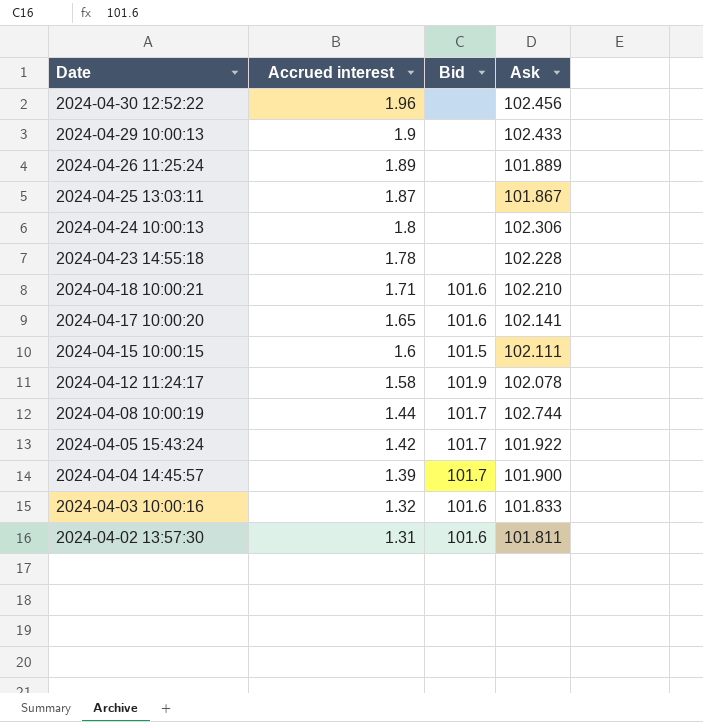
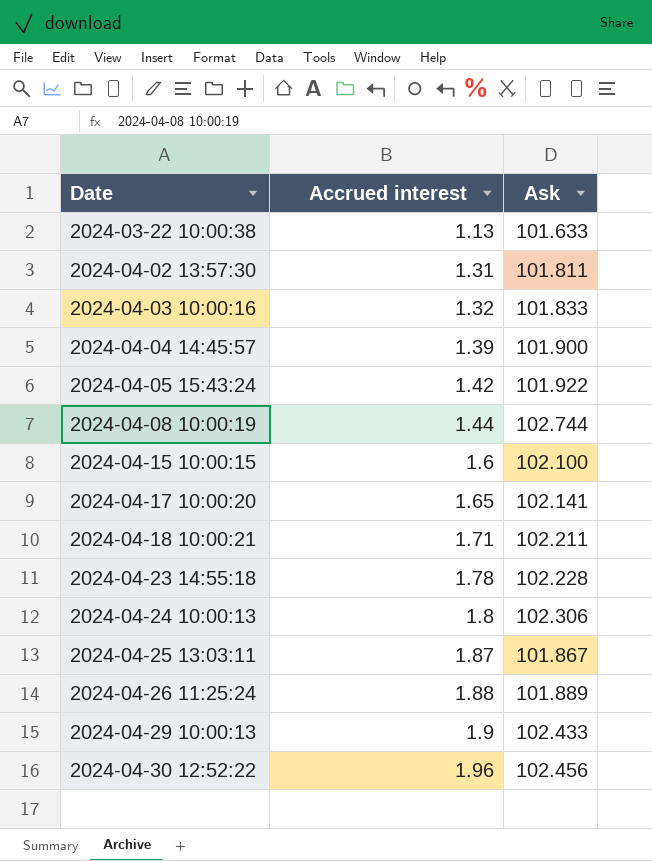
row order: Date descending -> Date ascending
column Bid | position: 3 -> none
row 2024-04-12 11:24:17: 1.58 | 101.9 | 102.078 -> none
row 2024-03-22 10:00:38: none -> 1.13 | 101.633
2024-04-15 10:00:15 | Ask: 102.111 -> 102.100
2024-04-18 10:00:21 | Ask: 102.210 -> 102.211
2024-04-26 11:25:24 | Accrued interest: 1.89 -> 1.88

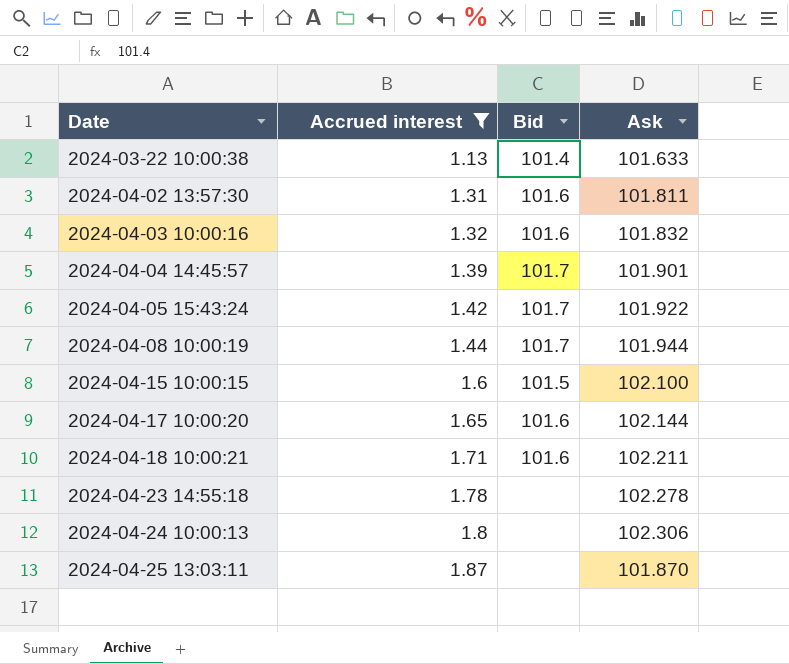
filter: none -> Accrued interest <= 1.87
column Bid | position: none -> 3
2024-04-03 10:00:16 | Ask: 101.833 -> 101.832
2024-04-04 14:45:57 | Ask: 101.900 -> 101.901
2024-04-08 10:00:19 | Ask: 102.744 -> 101.944
2024-04-17 10:00:20 | Ask: 102.141 -> 102.144
2024-04-23 14:55:18 | Ask: 102.228 -> 102.278
2024-04-25 13:03:11 | Ask: 101.867 -> 101.870

